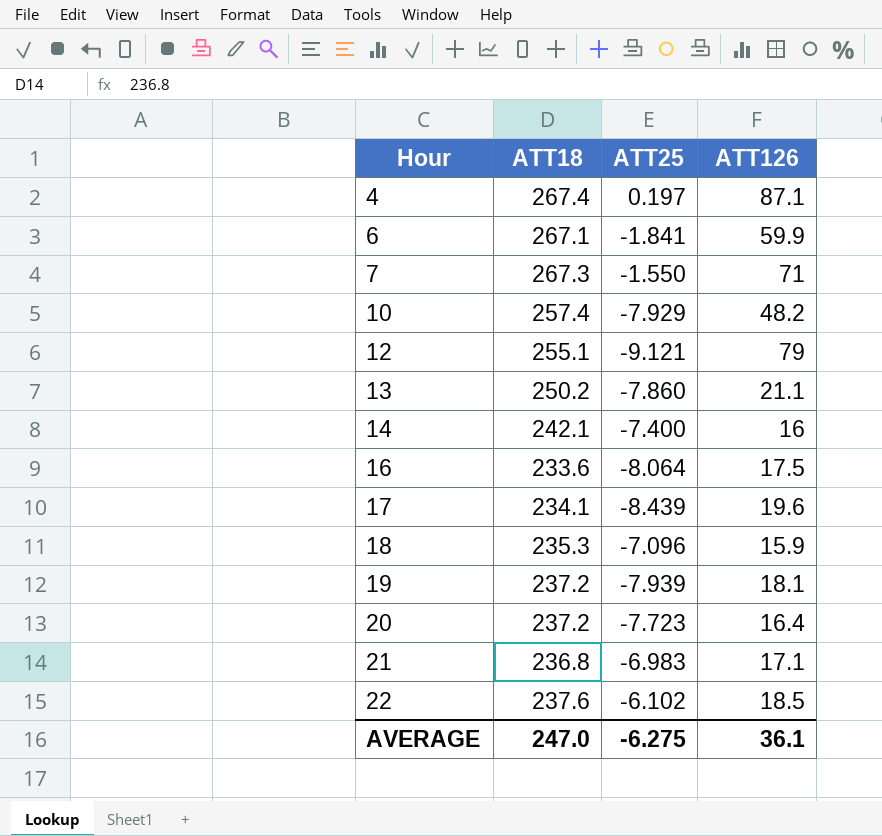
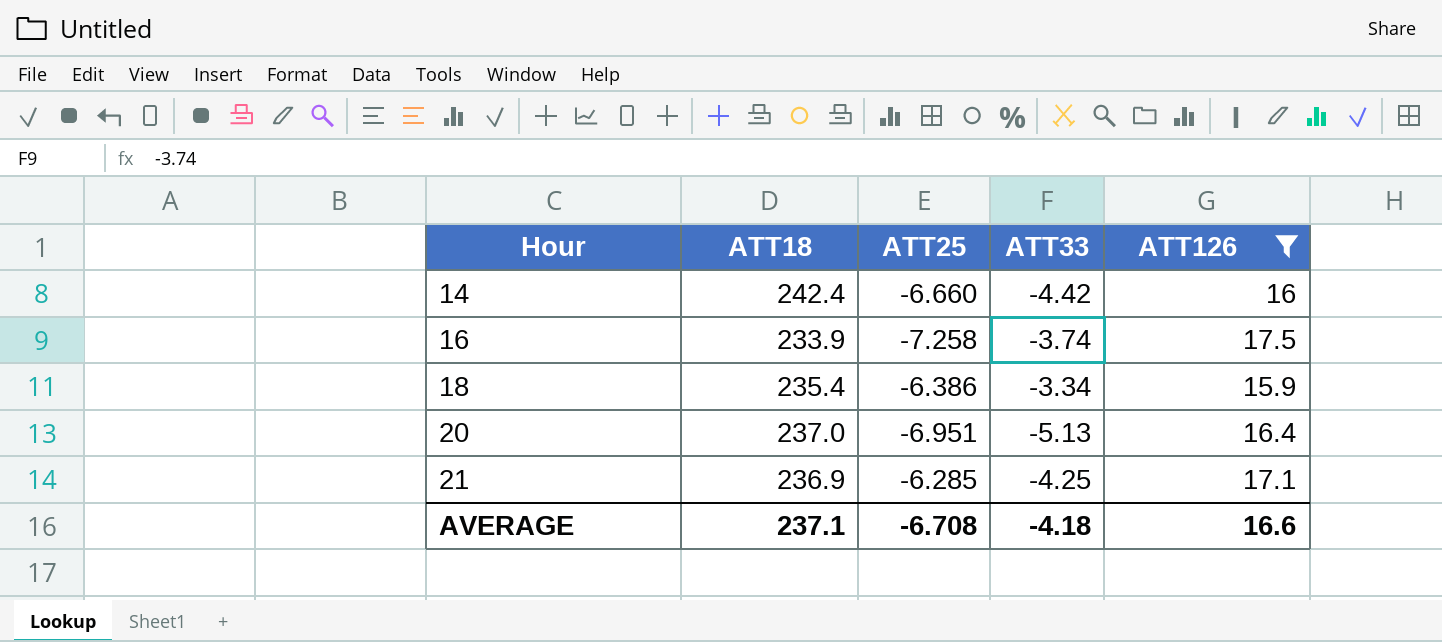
filter: none -> ATT126 <= 17.5
column ATT33 | position: none -> 4
14 | ATT18: 242.1 -> 242.4
14 | ATT25: -7.400 -> -6.660
16 | ATT18: 233.6 -> 233.9
16 | ATT25: -8.064 -> -7.258
18 | ATT18: 235.3 -> 235.4
18 | ATT25: -7.096 -> -6.386
20 | ATT18: 237.2 -> 237.0
20 | ATT25: -7.723 -> -6.951
21 | ATT18: 236.8 -> 236.9
21 | ATT25: -6.983 -> -6.285
AVERAGE | ATT18: 247.0 -> 237.1
AVERAGE | ATT25: -6.275 -> -6.708
AVERAGE | ATT126: 36.1 -> 16.6

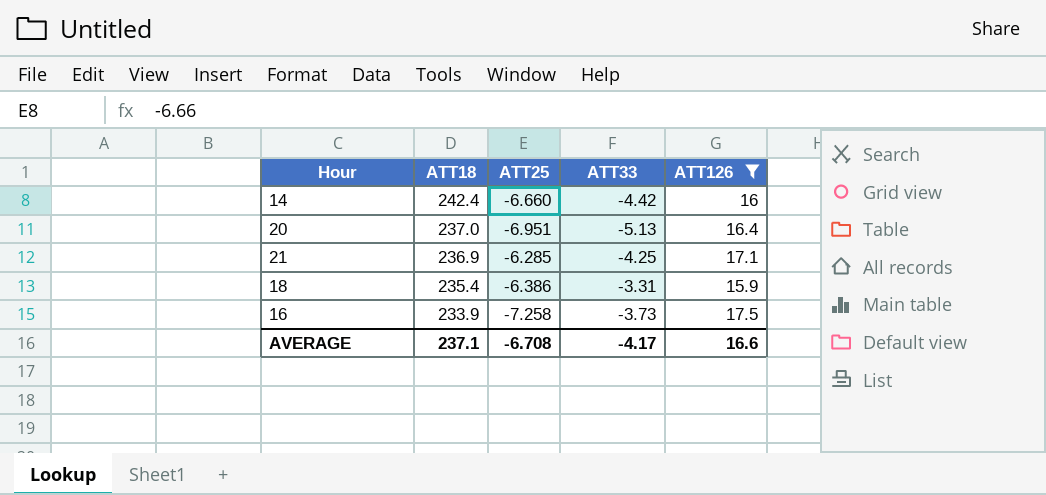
row order: Hour ascending -> ATT18 descending
18 | ATT33: -3.34 -> -3.31
16 | ATT33: -3.74 -> -3.73
AVERAGE | ATT33: -4.18 -> -4.17

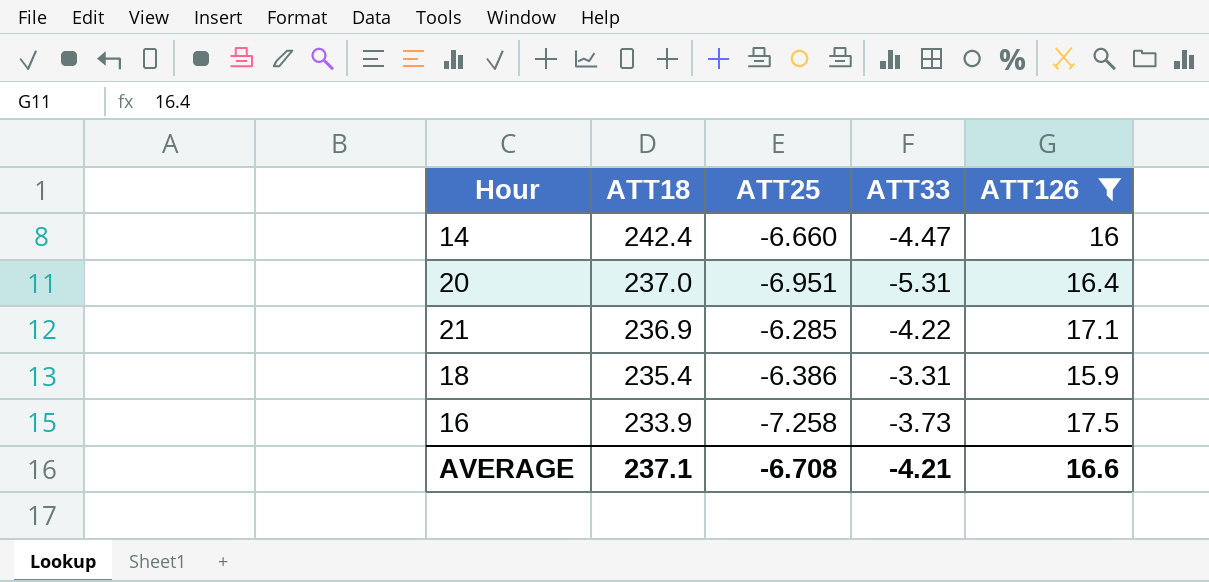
14 | ATT33: -4.42 -> -4.47
20 | ATT33: -5.13 -> -5.31
21 | ATT33: -4.25 -> -4.22
AVERAGE | ATT33: -4.17 -> -4.21

